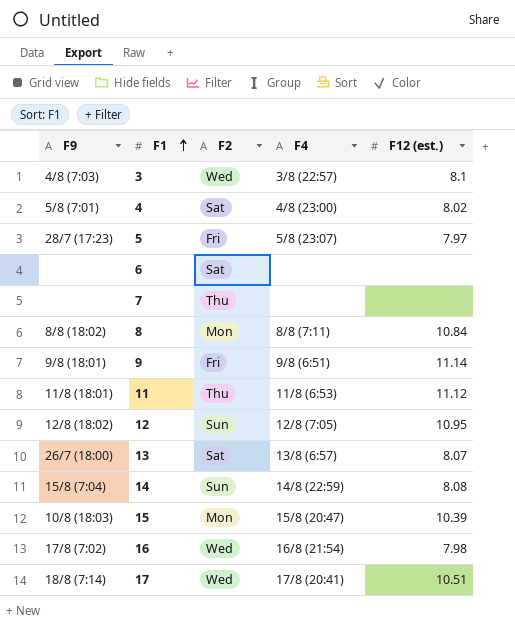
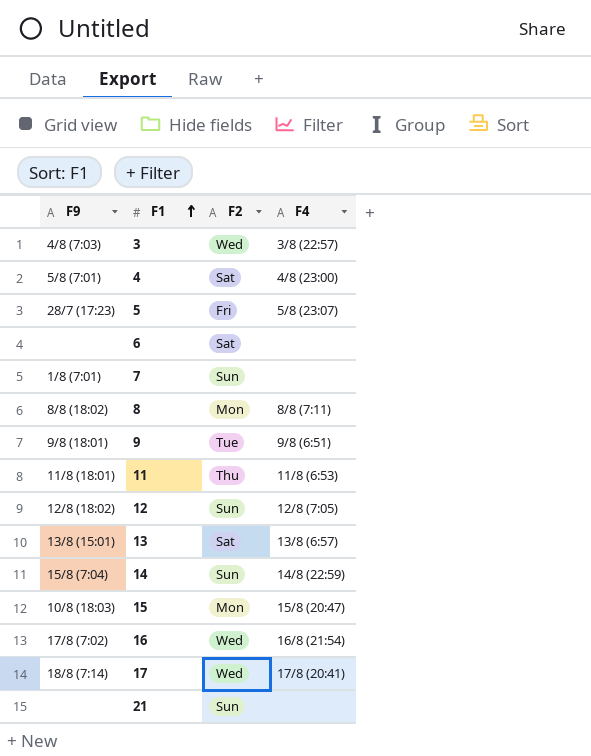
column F12 (est.) | position: 5 -> none
7 | F9: none -> 1/8 (7:01)
7 | F2: Thu -> Sun
9 | F2: Fri -> Tue
13 | F9: 26/7 (18:00) -> 13/8 (15:01)
row 21: none -> none | Sun | none

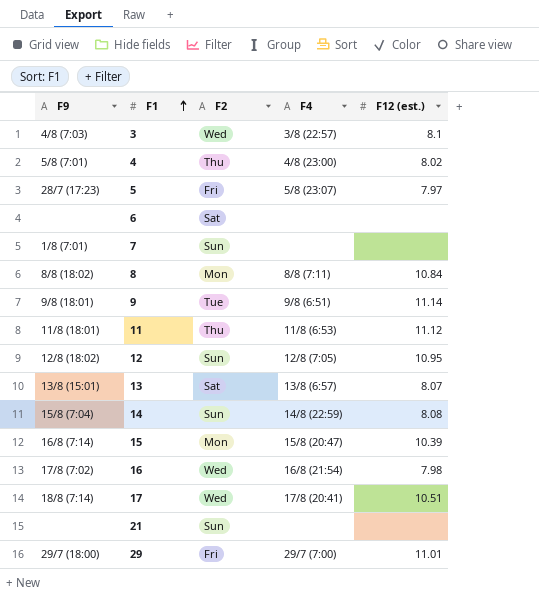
column F12 (est.) | position: none -> 5
4 | F2: Sat -> Thu
15 | F9: 10/8 (18:03) -> 16/8 (7:14)
row 29: none -> 29/7 (18:00) | Fri | 29/7 (7:00) | 11.01

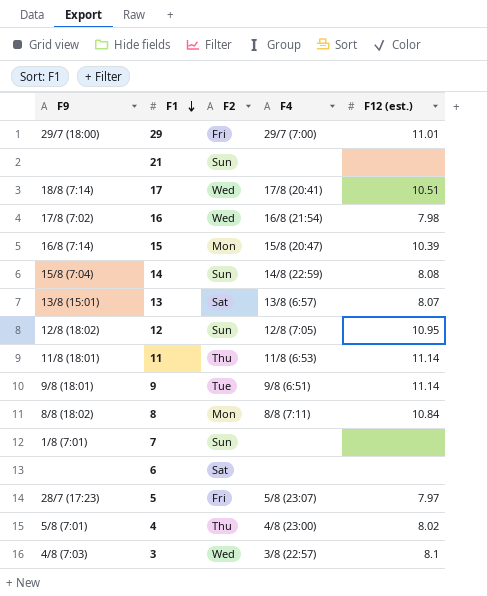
row order: F1 ascending -> F1 descending
11 | F12 (est.): 11.12 -> 11.14

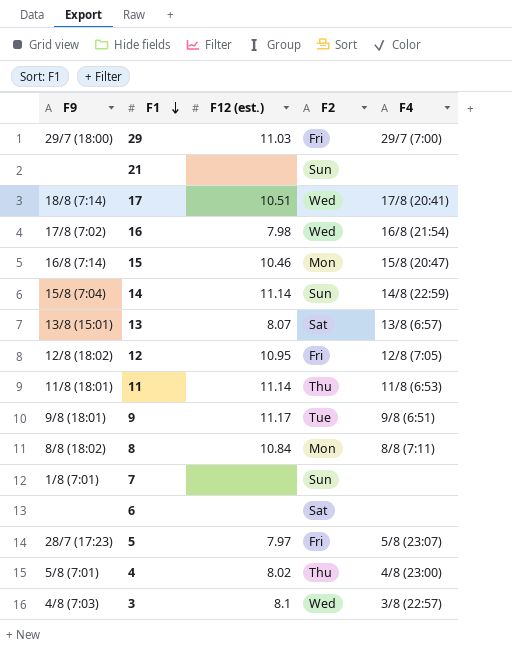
column F12 (est.) | position: 5 -> 3
29 | F12 (est.): 11.01 -> 11.03
15 | F12 (est.): 10.39 -> 10.46
14 | F12 (est.): 8.08 -> 11.14
12 | F2: Sun -> Fri
9 | F12 (est.): 11.14 -> 11.17

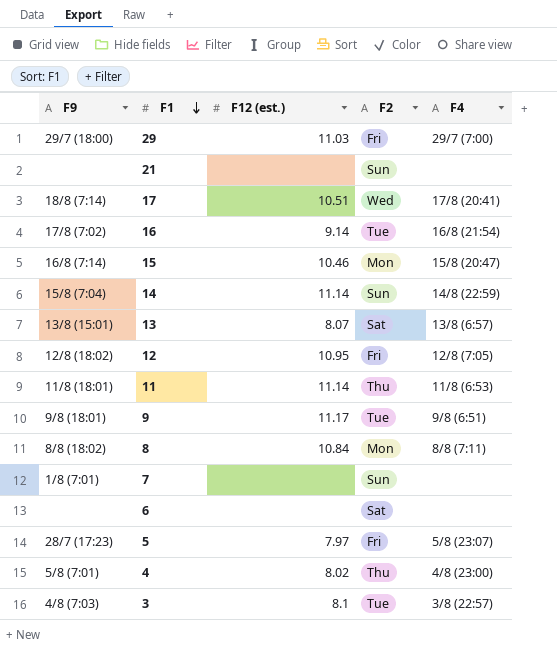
16 | F12 (est.): 7.98 -> 9.14
16 | F2: Wed -> Tue
3 | F2: Wed -> Tue

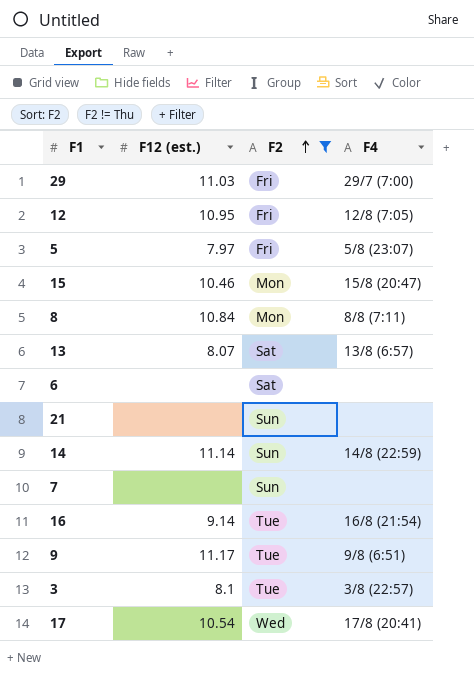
filter: none -> F2 != Thu
row order: F1 descending -> F2 ascending
column F9 | position: 1 -> none
17 | F12 (est.): 10.51 -> 10.54

